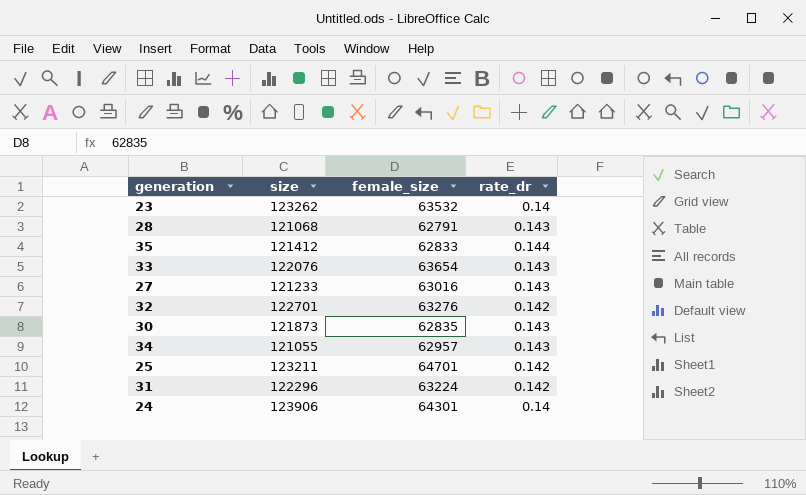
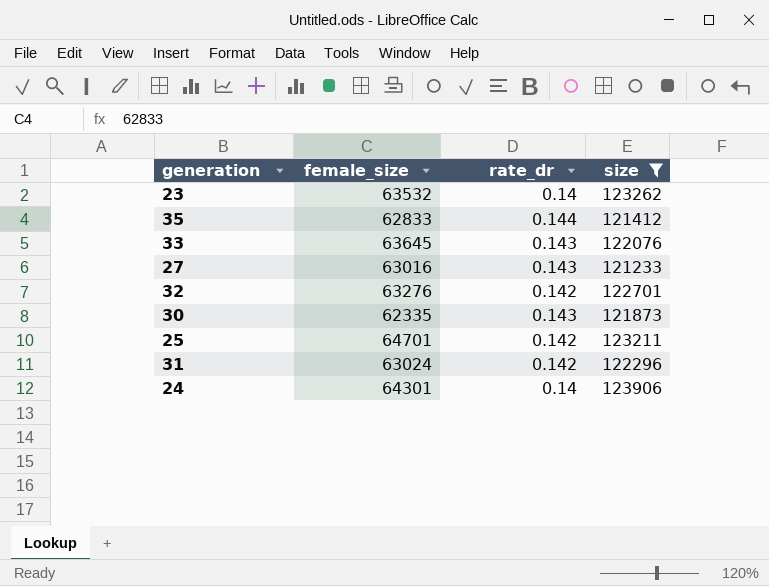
filter: none -> size >= 121233
column size | position: 2 -> 4
33 | female_size: 63654 -> 63645
30 | female_size: 62835 -> 62335
31 | female_size: 63224 -> 63024

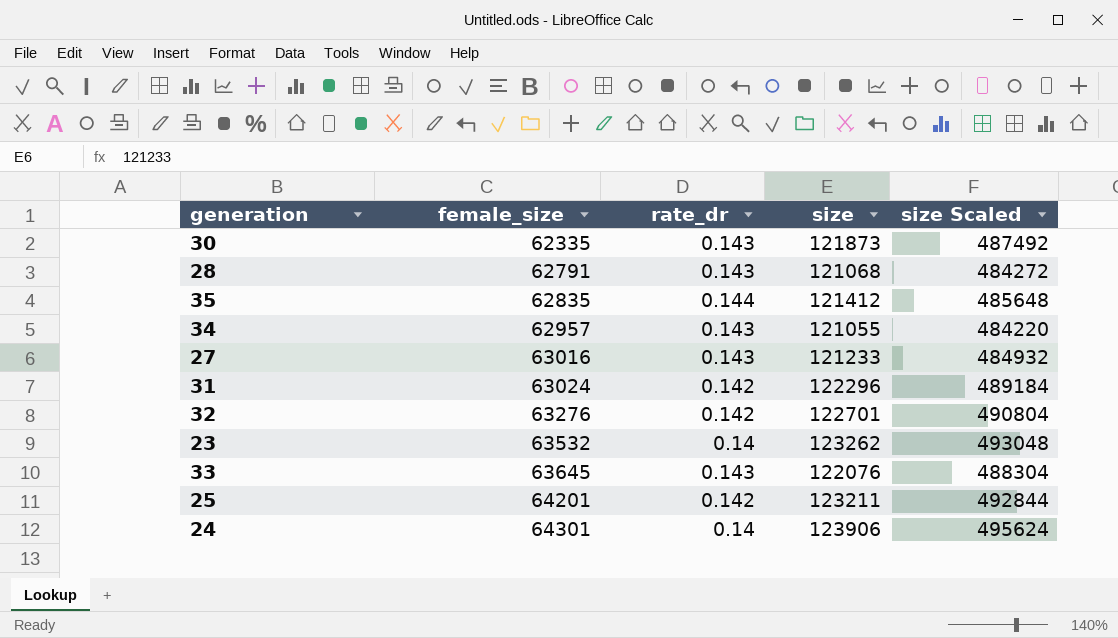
filter: size >= 121233 -> none
row order: none -> female_size ascending
column size Scaled | formula: none -> [size] * 4
35 | female_size: 62833 -> 62835
25 | female_size: 64701 -> 64201

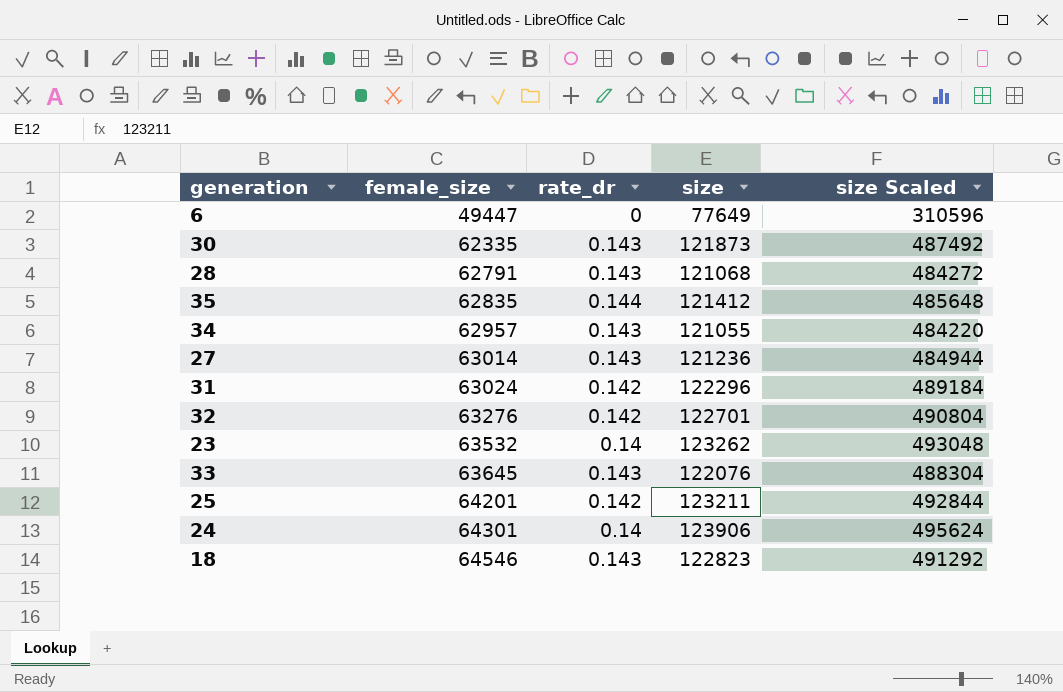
row 6: none -> 49447 | 0 | 77649 | 310596
27 | female_size: 63016 -> 63014
27 | size: 121233 -> 121236
27 | size Scaled: 484932 -> 484944
row 18: none -> 64546 | 0.143 | 122823 | 491292

